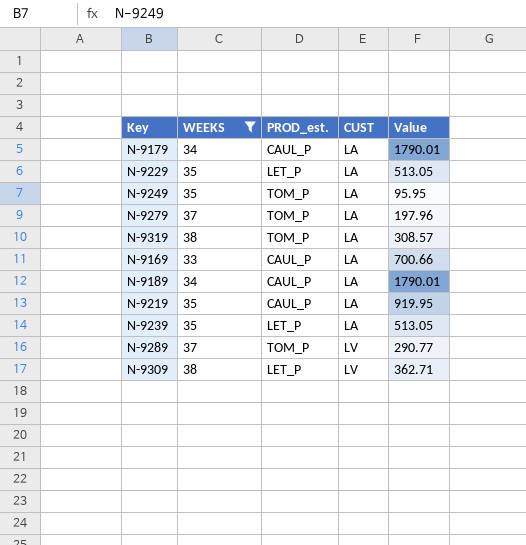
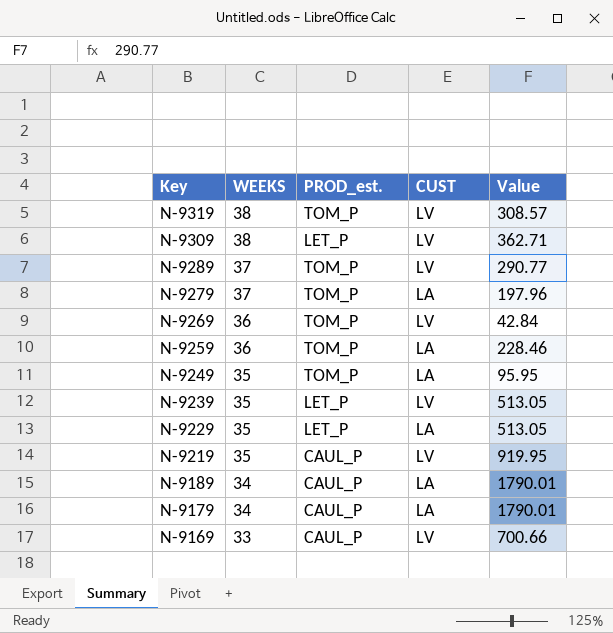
filter: WEEKS != 36 -> none
row order: CUST ascending -> Key descending
N-9319 | CUST: LA -> LV
N-9239 | CUST: LA -> LV
N-9219 | CUST: LA -> LV
N-9169 | CUST: LA -> LV

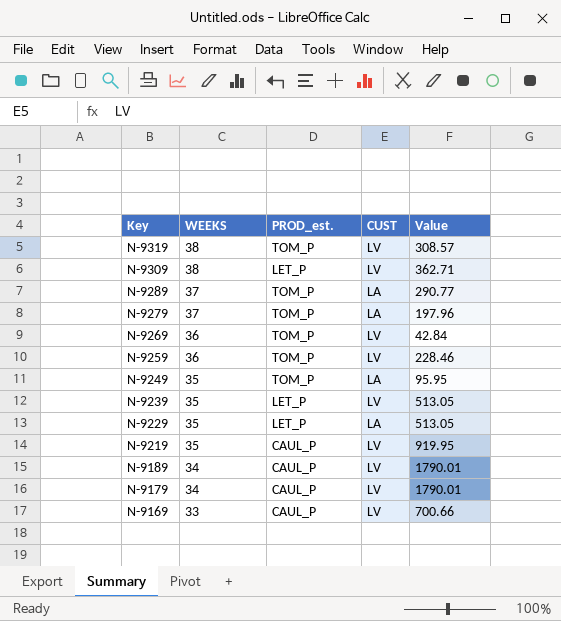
N-9289 | CUST: LV -> LA
N-9259 | CUST: LA -> LV
N-9189 | CUST: LA -> LV
N-9179 | CUST: LA -> LV

